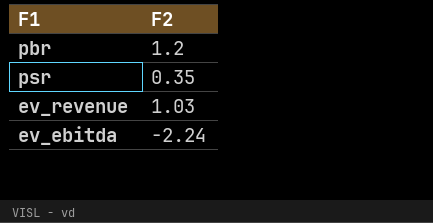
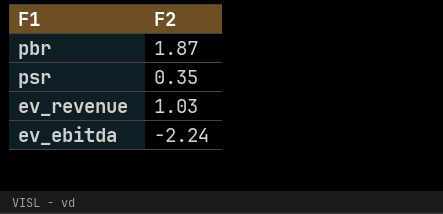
pbr | F2: 1.2 -> 1.87

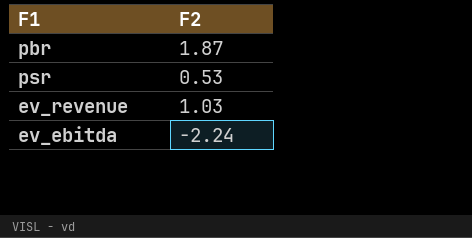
psr | F2: 0.35 -> 0.53

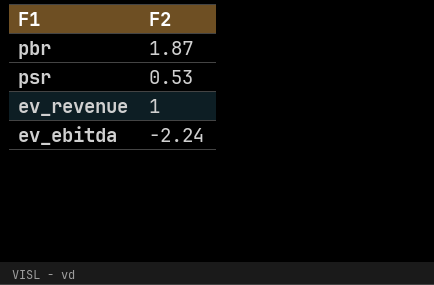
ev_revenue | F2: 1.03 -> 1

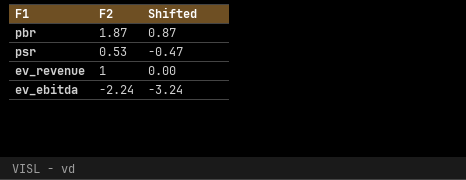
column Shifted | formula: none -> [F2] - 1

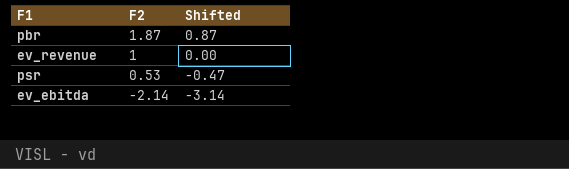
row order: none -> F2 descending
ev_ebitda | F2: -2.24 -> -2.14
ev_ebitda | Shifted: -3.24 -> -3.14

